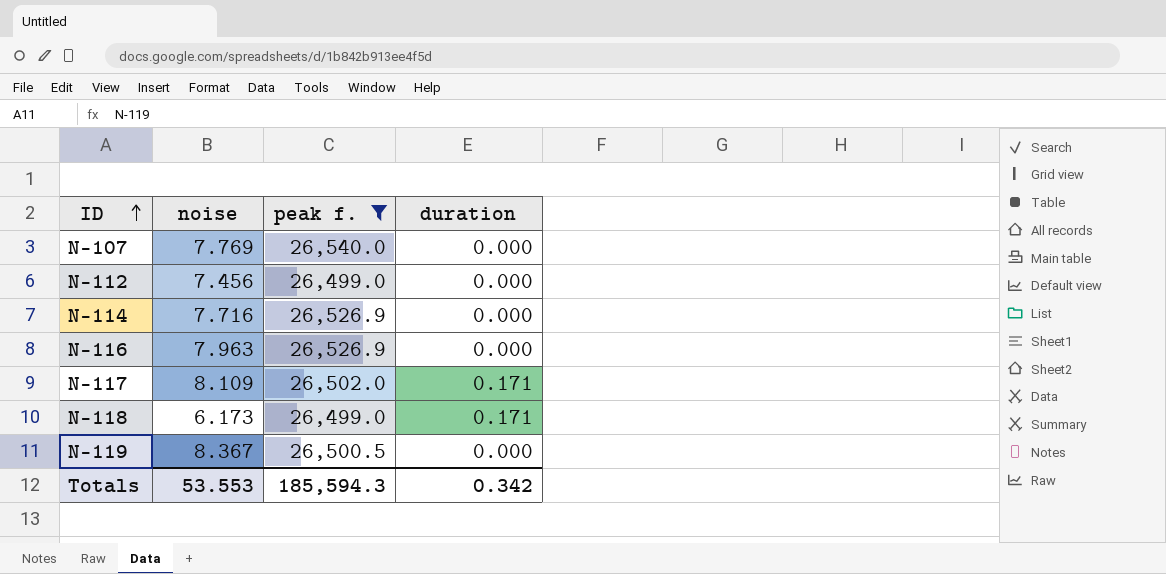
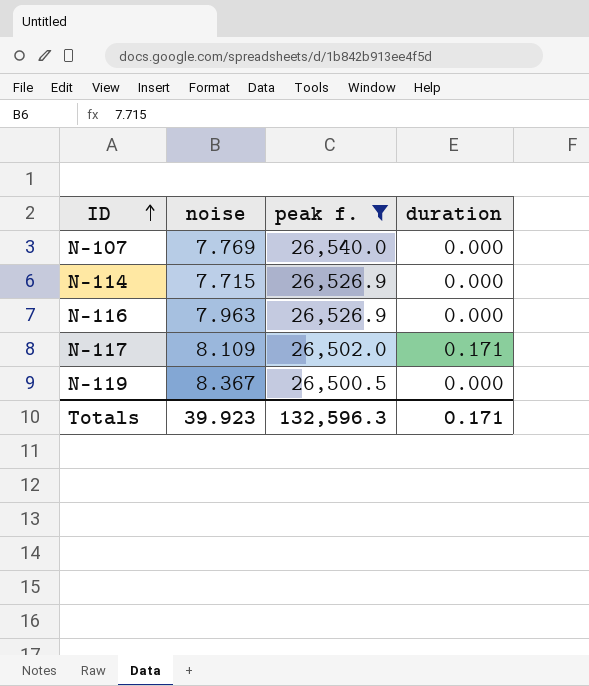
row N-112: 7.456 | 26,499.0 | 0.000 -> none
row N-118: 6.173 | 26,499.0 | 0.171 -> none
N-114 | noise: 7.716 -> 7.715
Totals | noise: 53.553 -> 39.923
Totals | peak f.: 185,594.3 -> 132,596.3
Totals | duration: 0.342 -> 0.171

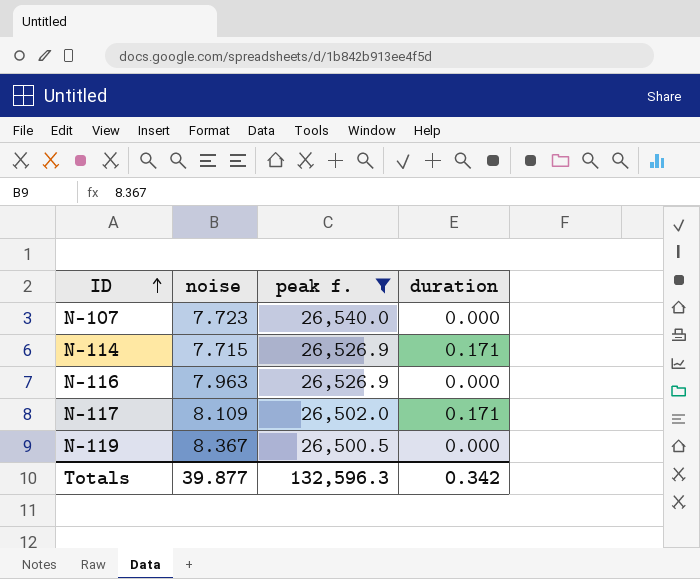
N-107 | noise: 7.769 -> 7.723
N-114 | duration: 0.000 -> 0.171
Totals | noise: 39.923 -> 39.877
Totals | duration: 0.171 -> 0.342

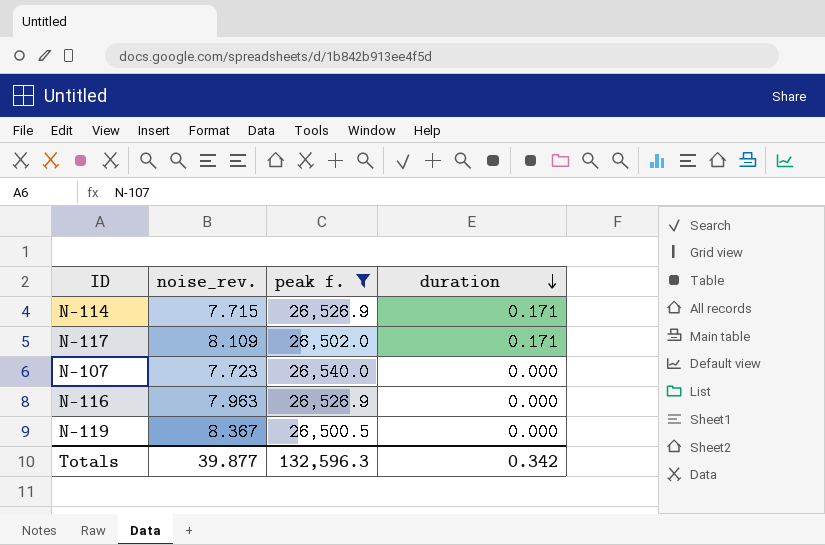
row order: ID ascending -> duration descending
column name: noise -> noise_rev.

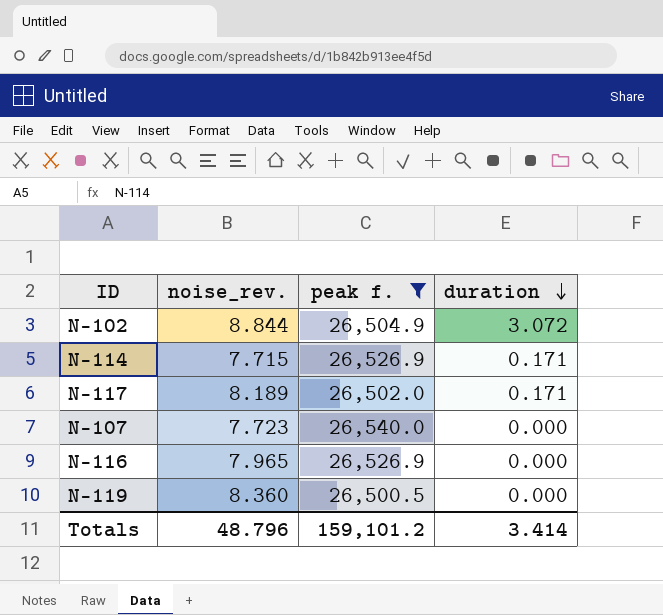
row N-102: none -> 8.844 | 26,504.9 | 3.072
N-117 | noise_rev.: 8.109 -> 8.189
N-116 | noise_rev.: 7.963 -> 7.965
N-119 | noise_rev.: 8.367 -> 8.360
Totals | noise_rev.: 39.877 -> 48.796
Totals | peak f.: 132,596.3 -> 159,101.2
Totals | duration: 0.342 -> 3.414

